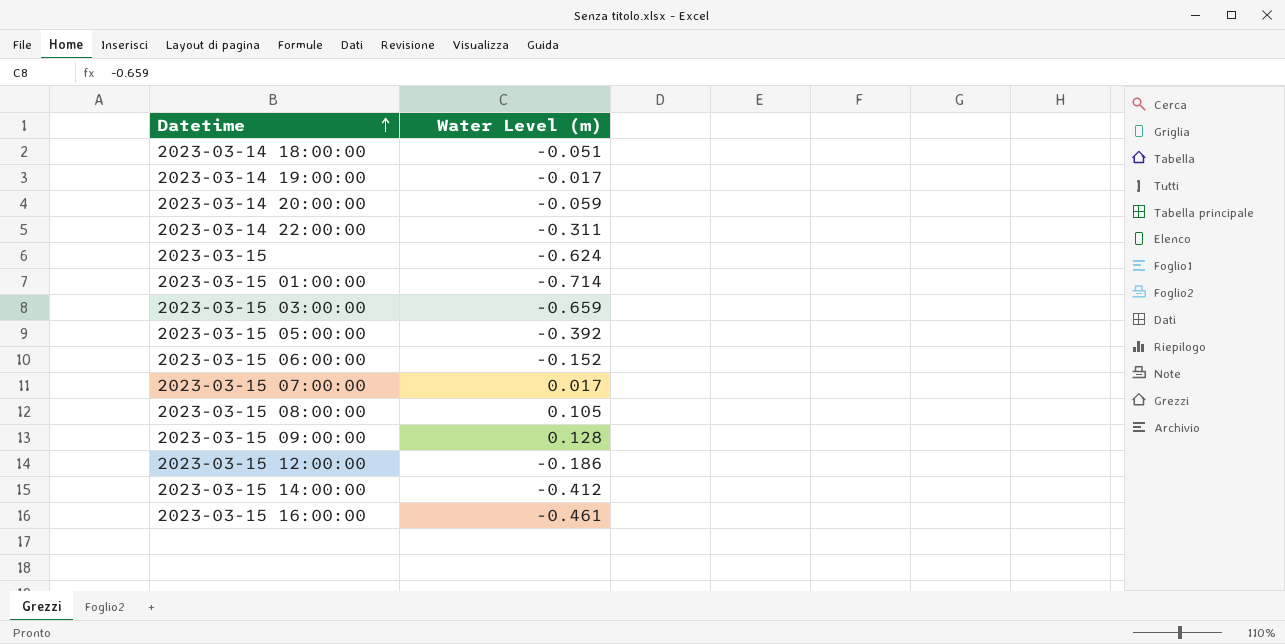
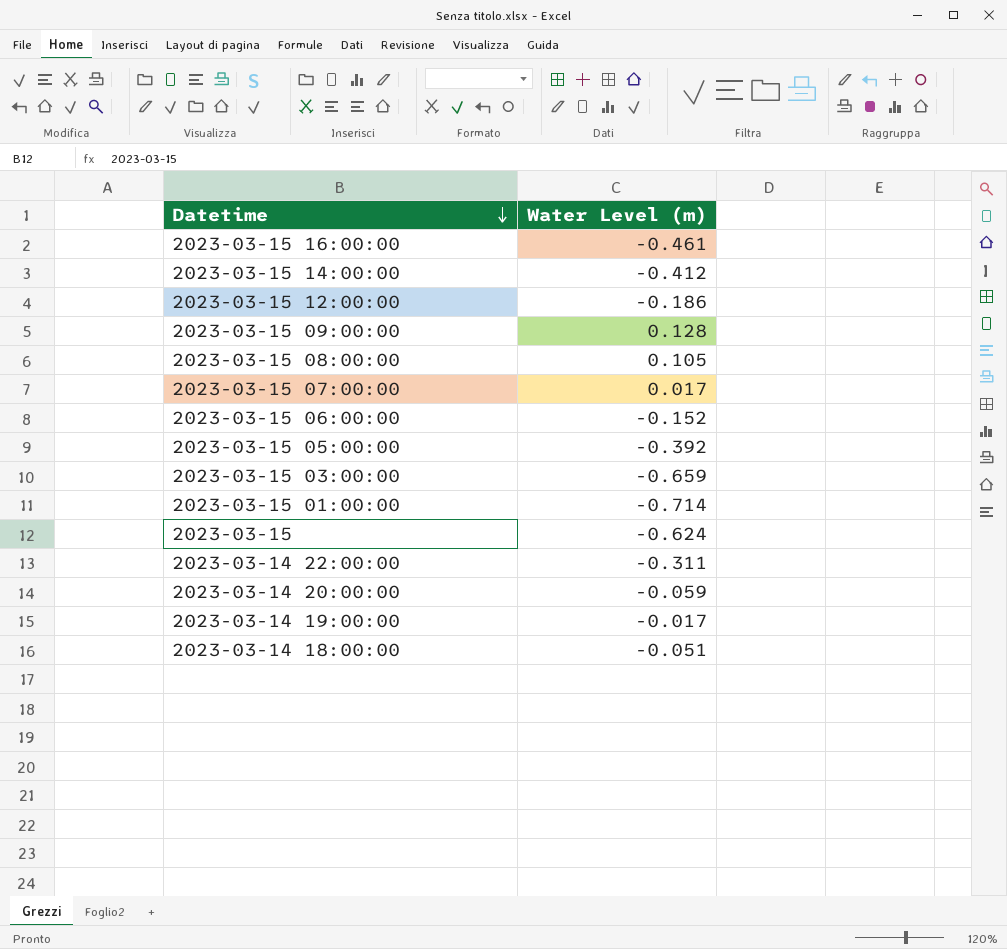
row order: Datetime ascending -> Datetime descending

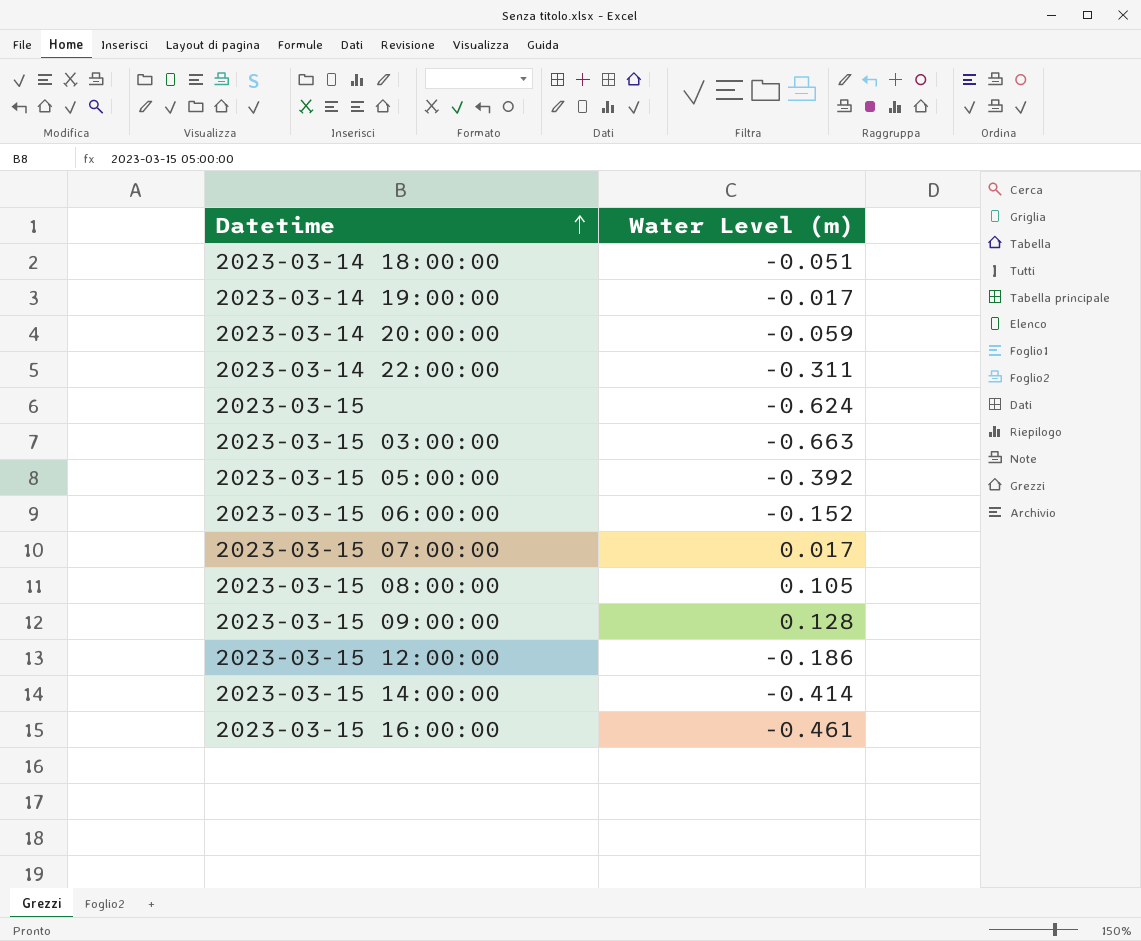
row order: Datetime descending -> Datetime ascending
row 2023-03-15 01:00:00: -0.714 -> none
2023-03-15 03:00:00 | Water Level (m): -0.659 -> -0.663
2023-03-15 14:00:00 | Water Level (m): -0.412 -> -0.414

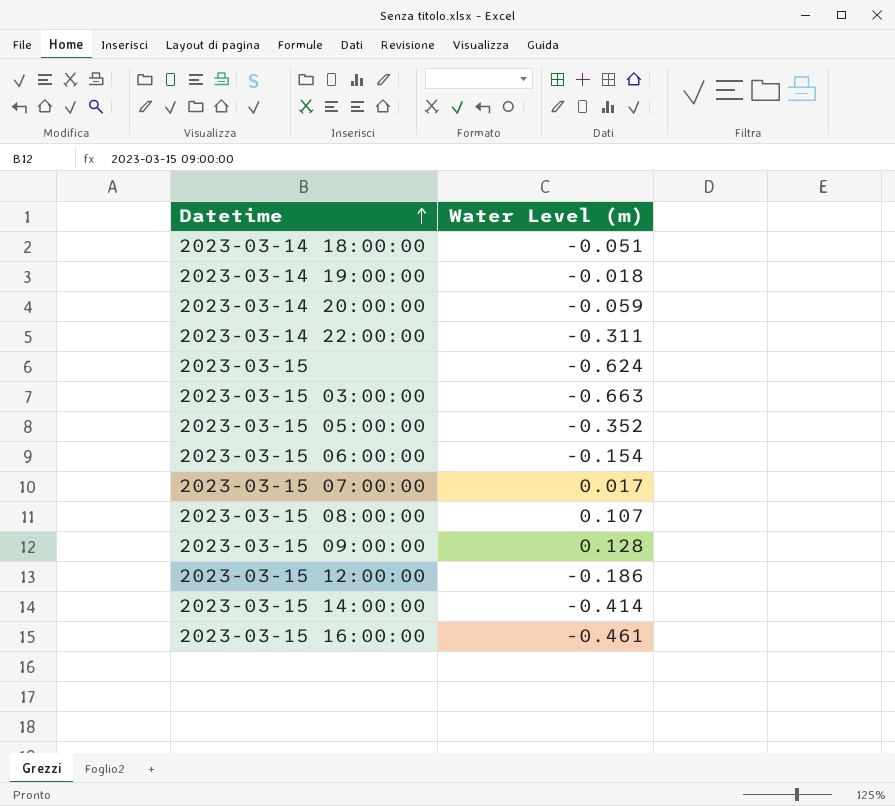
2023-03-14 19:00:00 | Water Level (m): -0.017 -> -0.018
2023-03-15 05:00:00 | Water Level (m): -0.392 -> -0.352
2023-03-15 06:00:00 | Water Level (m): -0.152 -> -0.154
2023-03-15 08:00:00 | Water Level (m): 0.105 -> 0.107

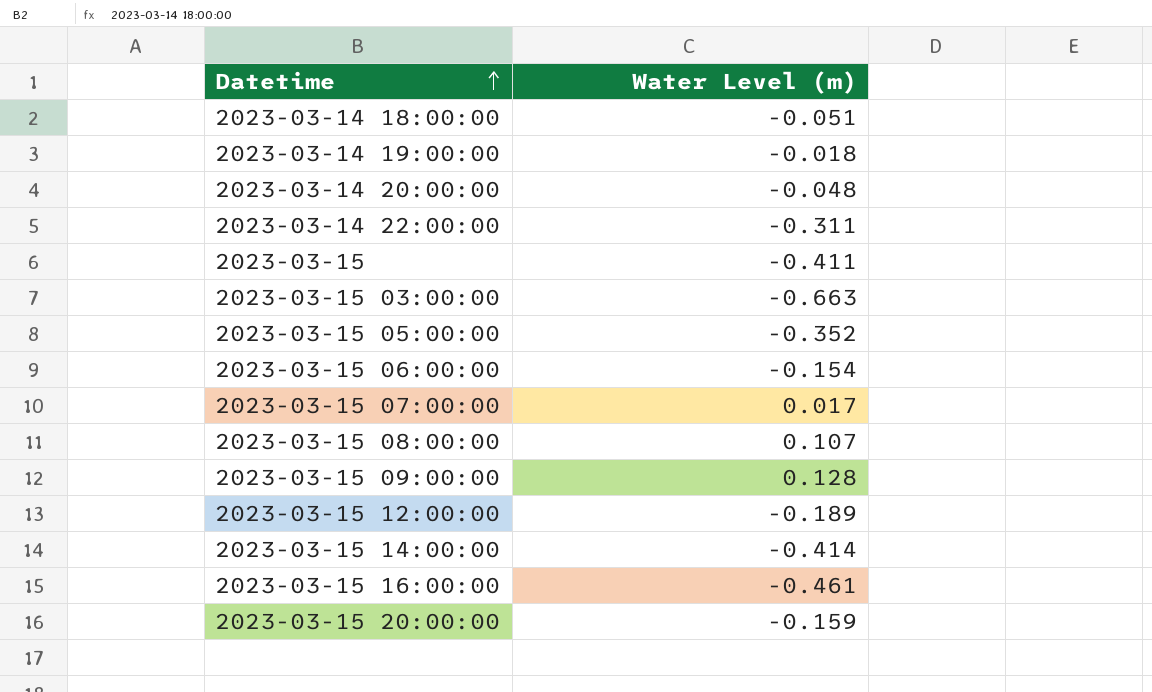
2023-03-14 20:00:00 | Water Level (m): -0.059 -> -0.048
2023-03-15 | Water Level (m): -0.624 -> -0.411
2023-03-15 12:00:00 | Water Level (m): -0.186 -> -0.189
row 2023-03-15 20:00:00: none -> -0.159

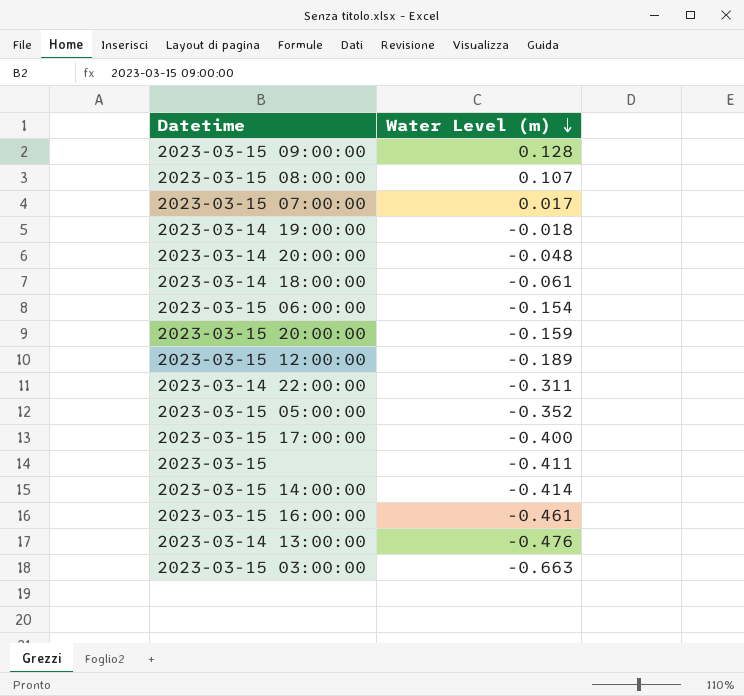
row order: Datetime ascending -> Water Level (m) descending
2023-03-14 18:00:00 | Water Level (m): -0.051 -> -0.061
row 2023-03-15 17:00:00: none -> -0.400
row 2023-03-14 13:00:00: none -> -0.476

